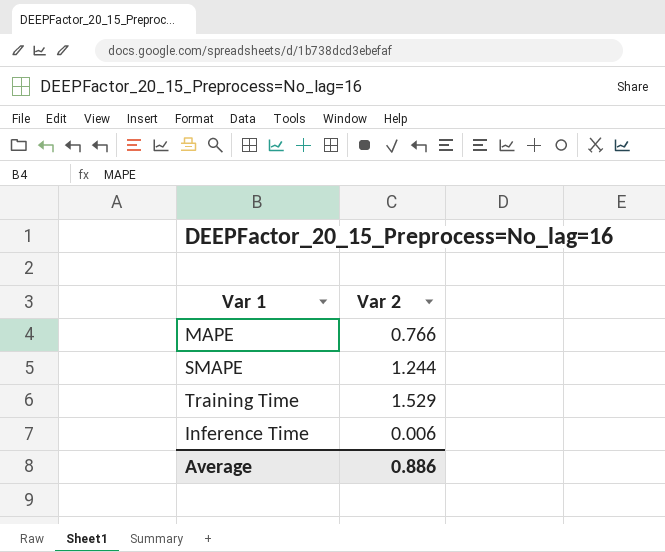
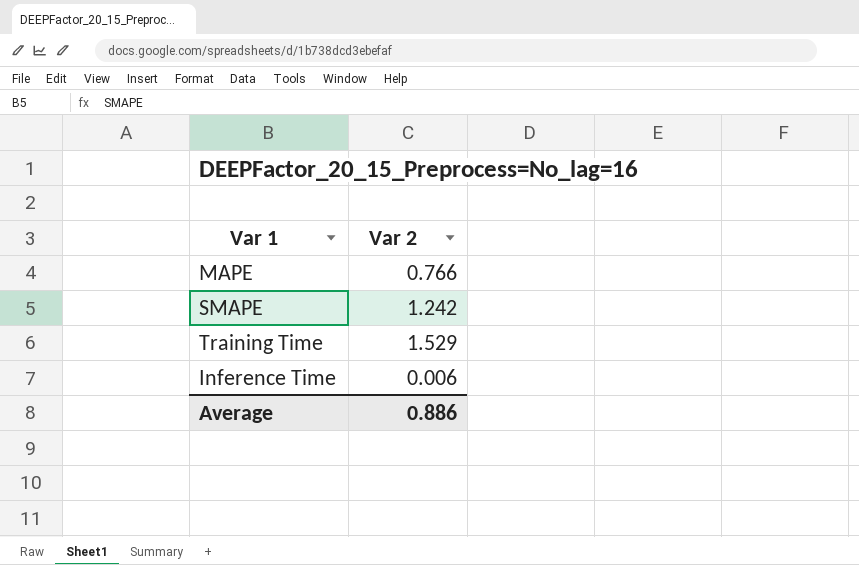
SMAPE | Var 2: 1.244 -> 1.242

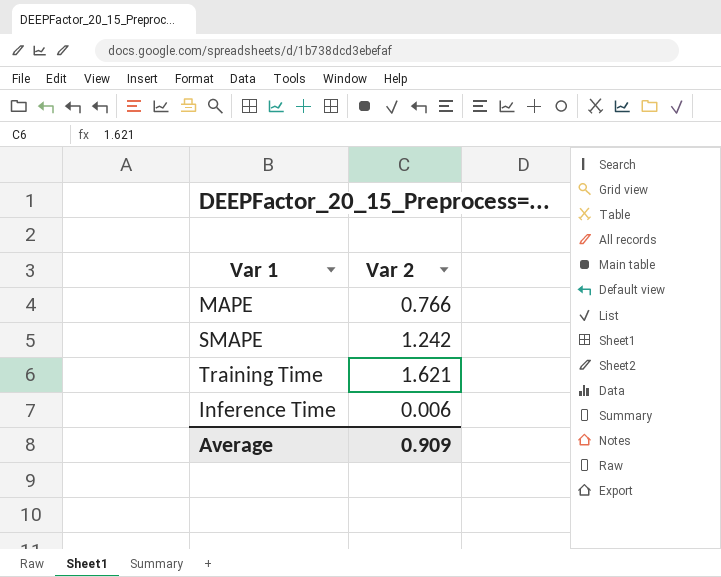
Training Time | Var 2: 1.529 -> 1.621
Average | Var 2: 0.886 -> 0.909

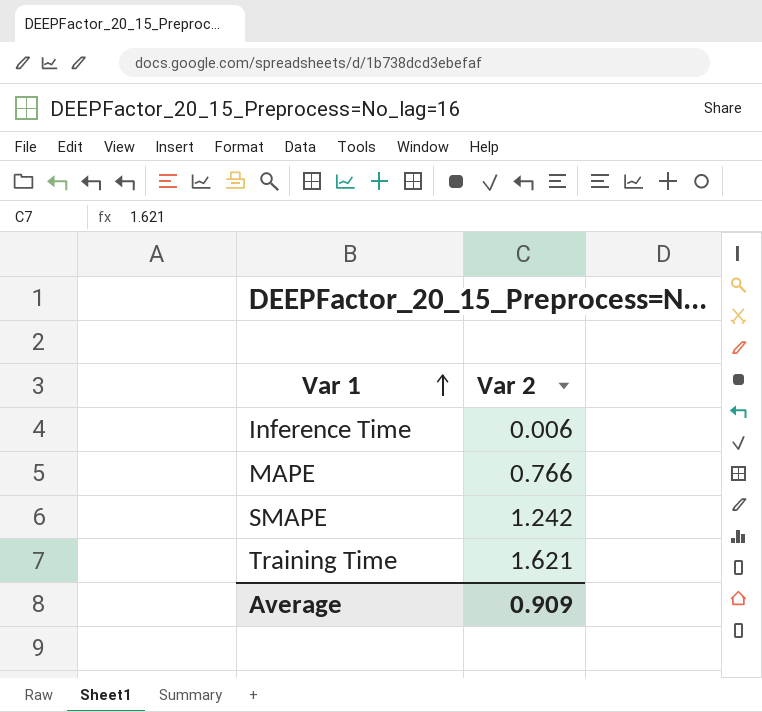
row order: none -> Var 1 ascending

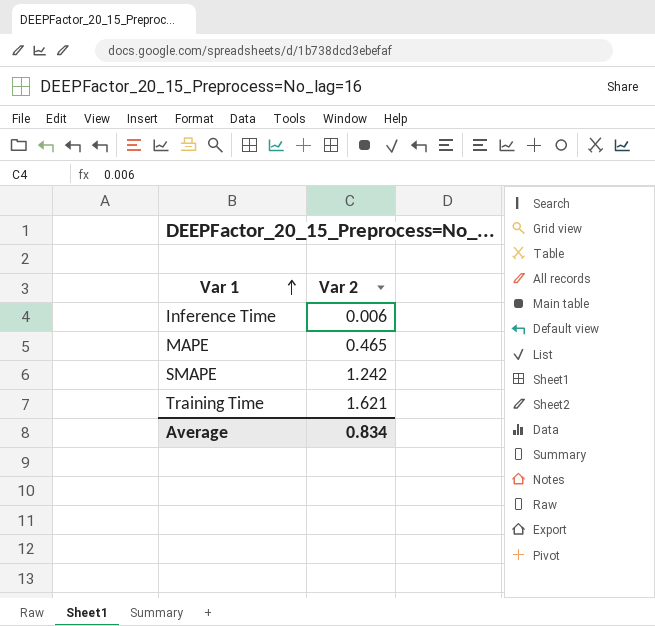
MAPE | Var 2: 0.766 -> 0.465
Average | Var 2: 0.909 -> 0.834

